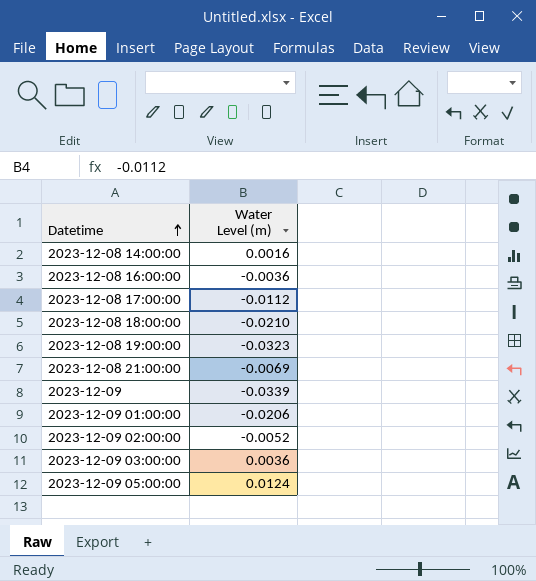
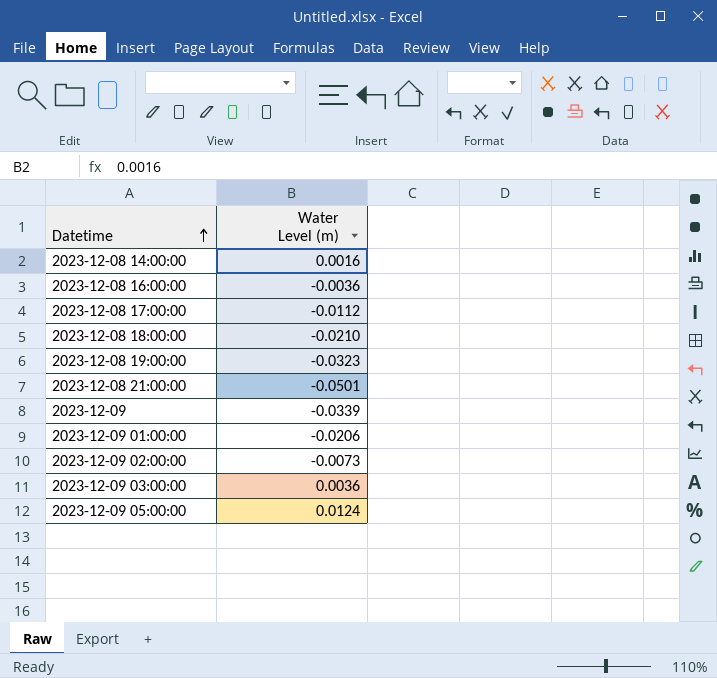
2023-12-08 21:00:00 | Water Level (m): -0.0069 -> -0.0501
2023-12-09 02:00:00 | Water Level (m): -0.0052 -> -0.0073

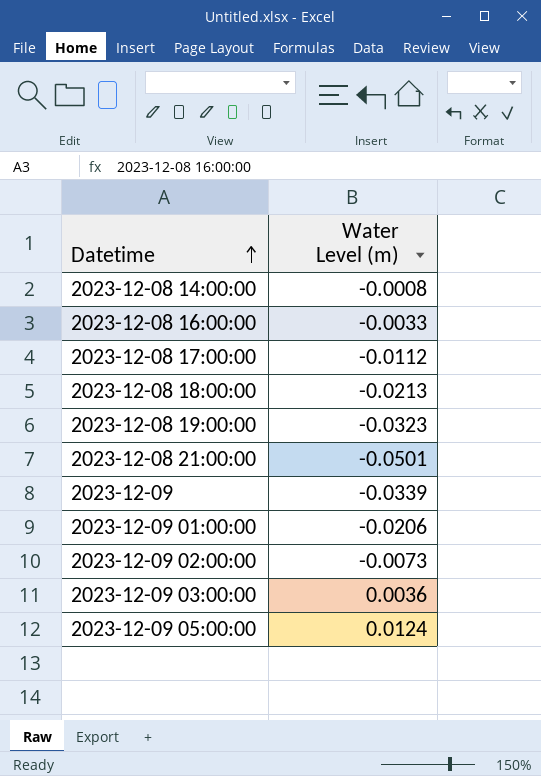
2023-12-08 14:00:00 | Water Level (m): 0.0016 -> -0.0008
2023-12-08 16:00:00 | Water Level (m): -0.0036 -> -0.0033
2023-12-08 18:00:00 | Water Level (m): -0.0210 -> -0.0213

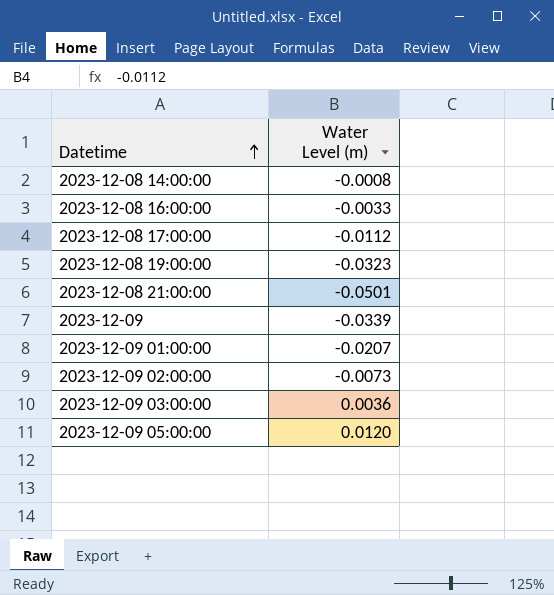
row 2023-12-08 18:00:00: -0.0213 -> none
2023-12-09 01:00:00 | Water Level (m): -0.0206 -> -0.0207
2023-12-09 05:00:00 | Water Level (m): 0.0124 -> 0.0120

